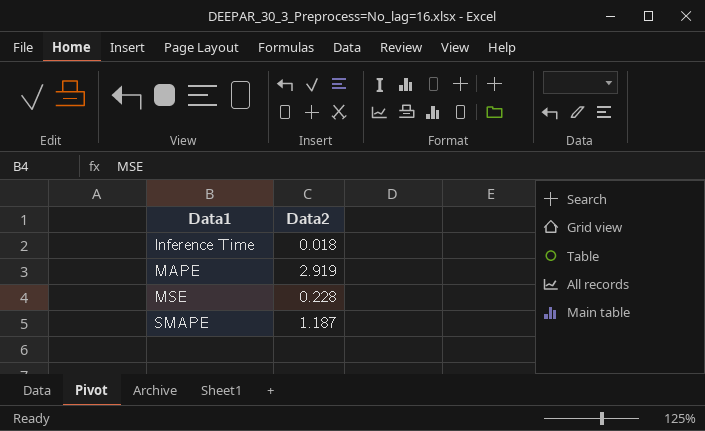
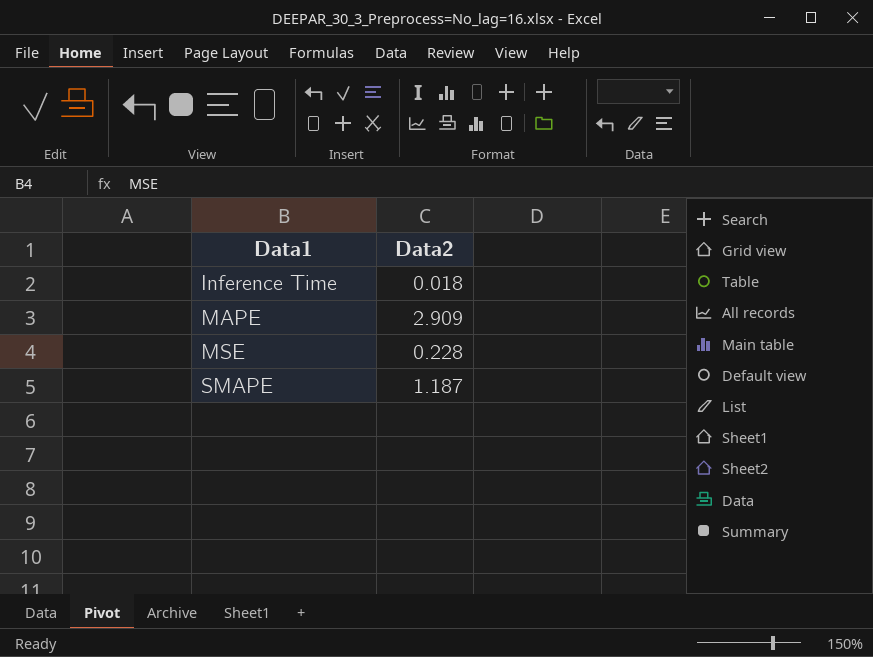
MAPE | Data2: 2.919 -> 2.909

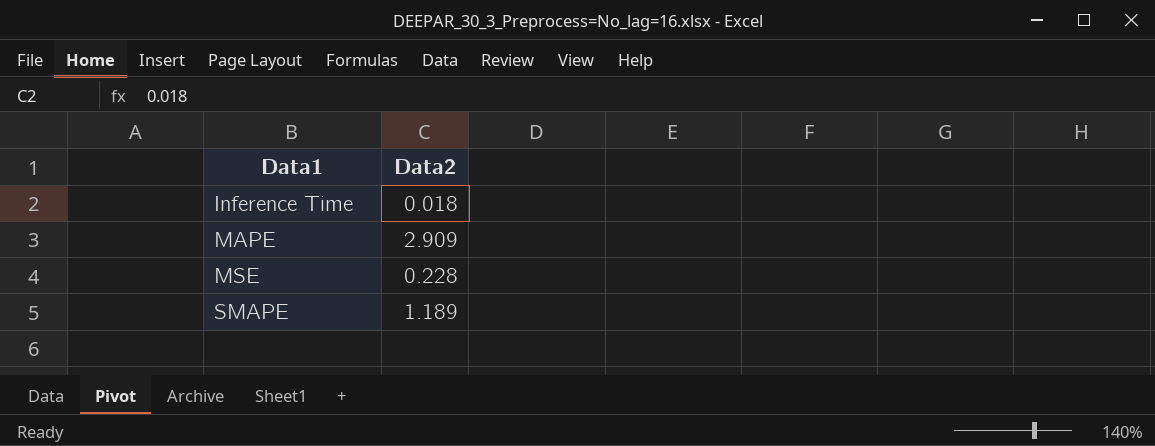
SMAPE | Data2: 1.187 -> 1.189

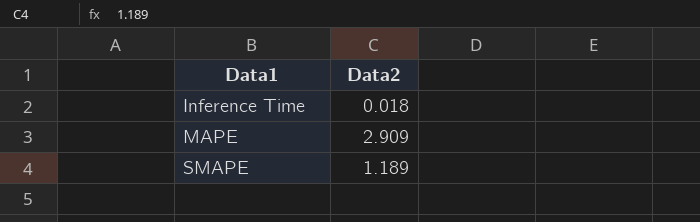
row MSE: 0.228 -> none

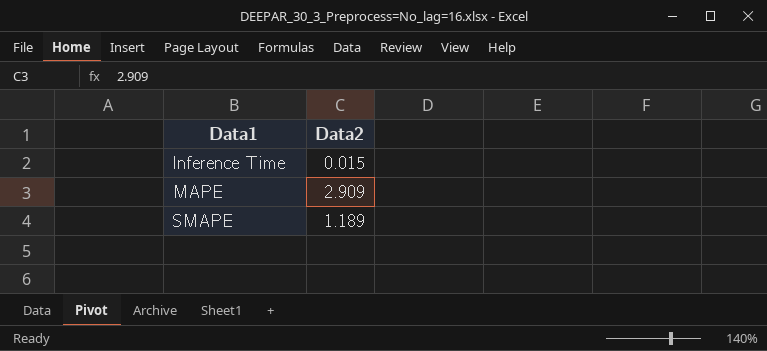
Inference Time | Data2: 0.018 -> 0.015

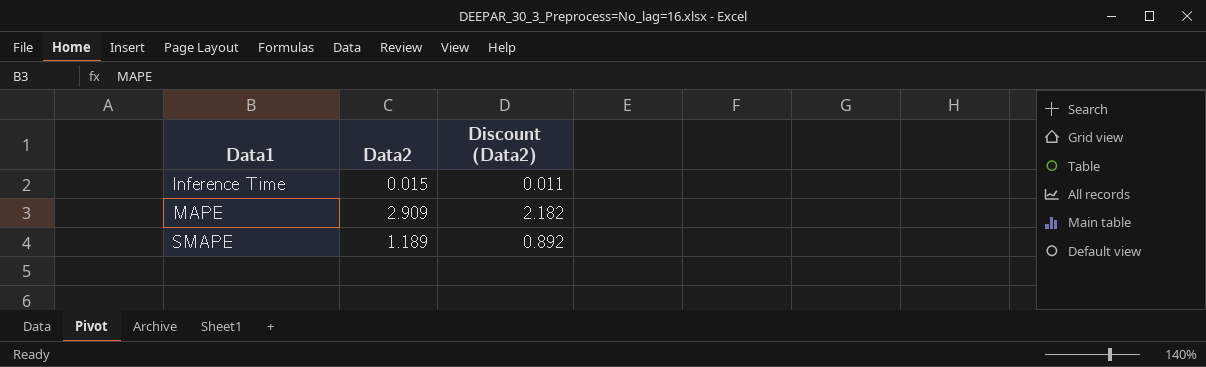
column Discount (Data2) | formula: none -> [Data2] * 0.75

